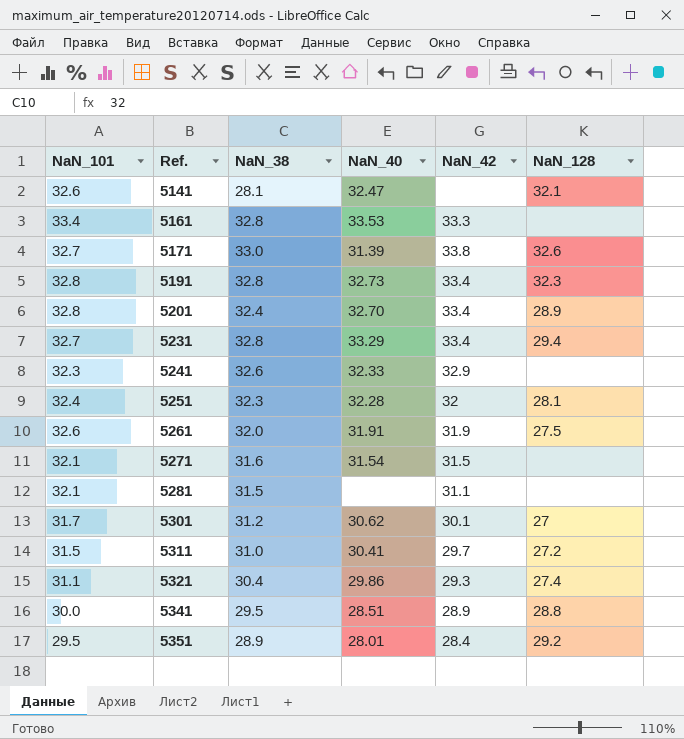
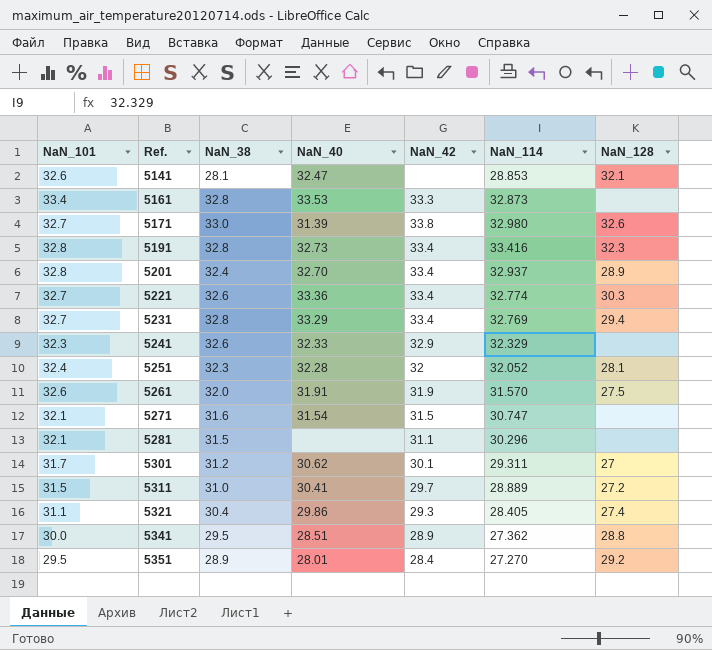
column NaN_114 | position: none -> 6
row 5221: none -> 32.7 | 32.6 | 33.36 | 33.4 | 32.774 | 30.3

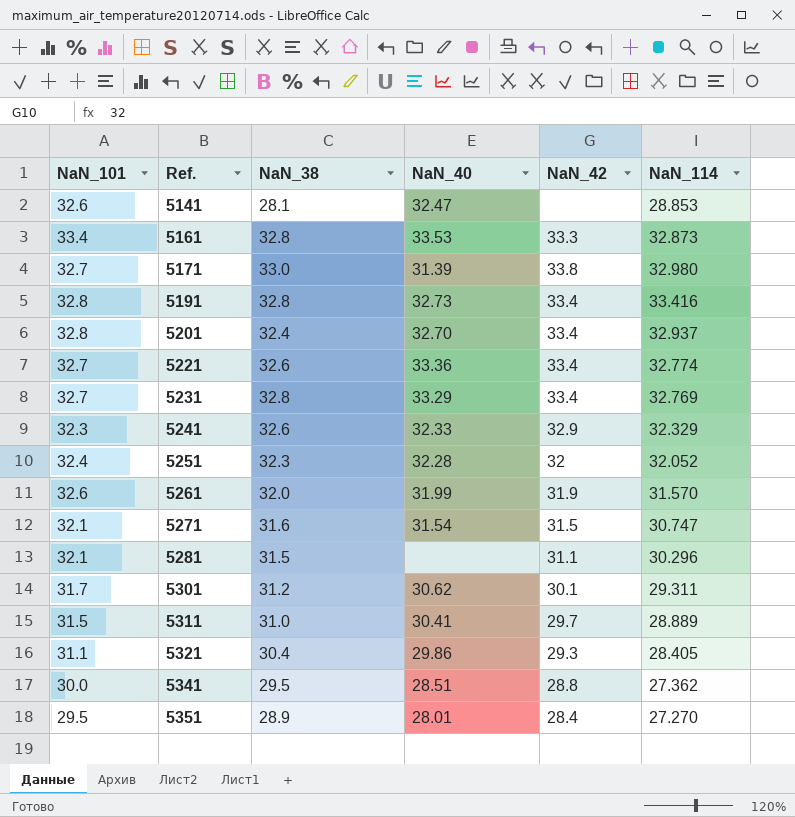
column NaN_128 | position: 7 -> none
5261 | NaN_40: 31.91 -> 31.99
5341 | NaN_42: 28.9 -> 28.8

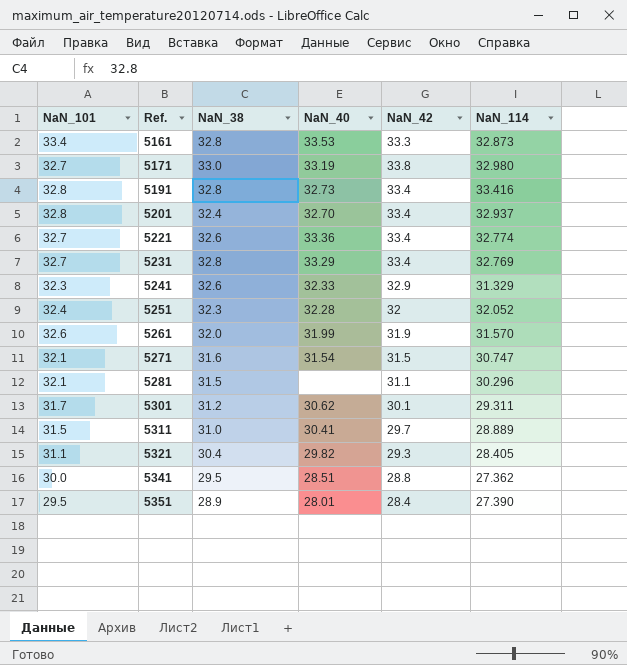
row 5141: 32.6 | 28.1 | 32.47 | none | 28.853 -> none
5171 | NaN_40: 31.39 -> 33.19
5241 | NaN_114: 32.329 -> 31.329
5321 | NaN_40: 29.86 -> 29.82
5351 | NaN_114: 27.270 -> 27.390

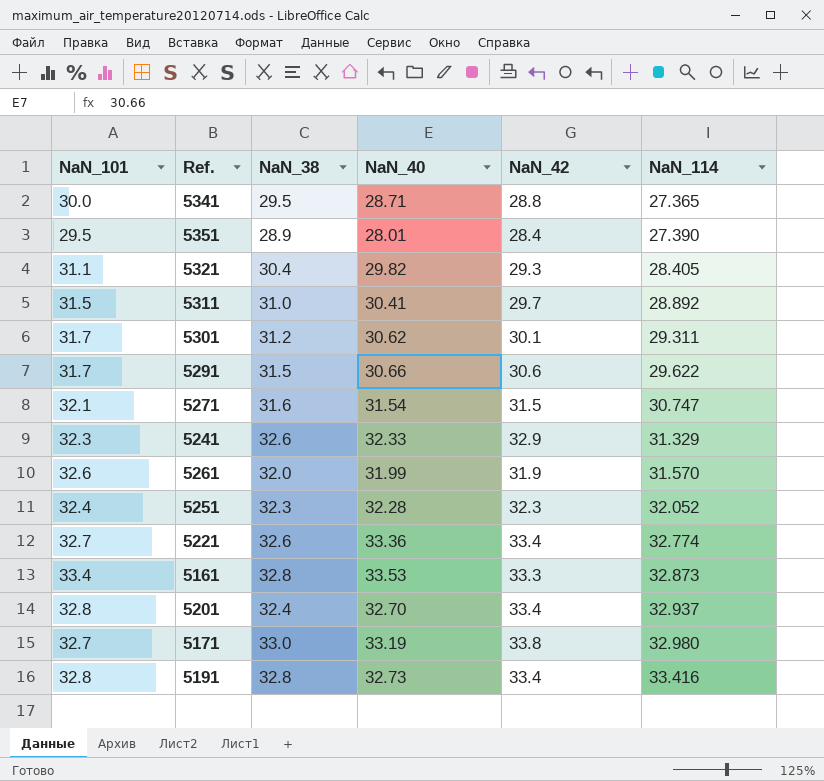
row order: Ref. ascending -> NaN_114 ascending
row 5231: 32.7 | 32.8 | 33.29 | 33.4 | 32.769 -> none
row 5281: 32.1 | 31.5 | none | 31.1 | 30.296 -> none
5341 | NaN_40: 28.51 -> 28.71
5341 | NaN_114: 27.362 -> 27.365
5311 | NaN_114: 28.889 -> 28.892
row 5291: none -> 31.7 | 31.5 | 30.66 | 30.6 | 29.622
5251 | NaN_42: 32 -> 32.3

